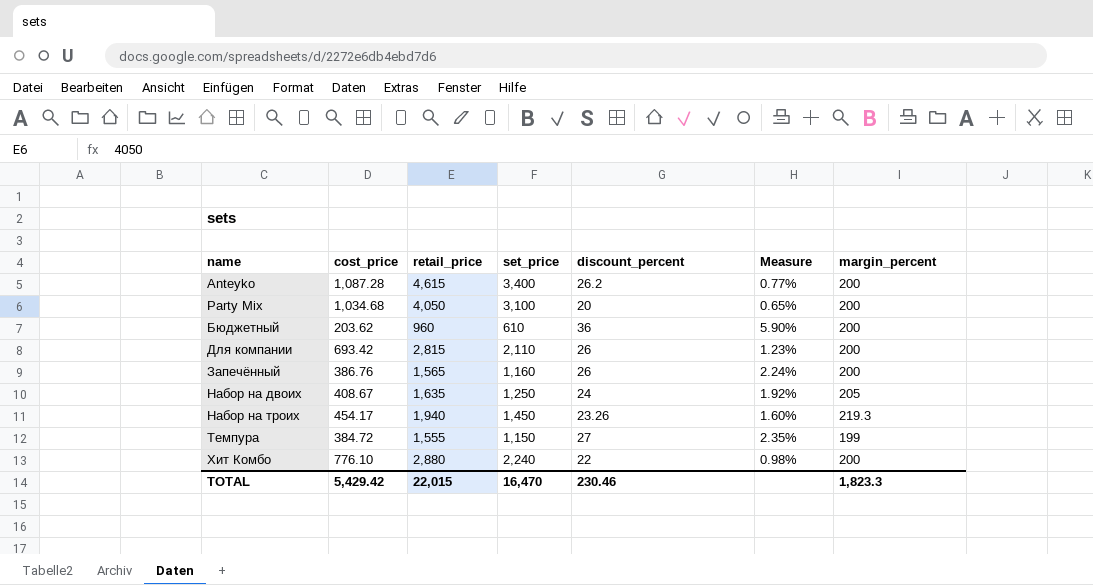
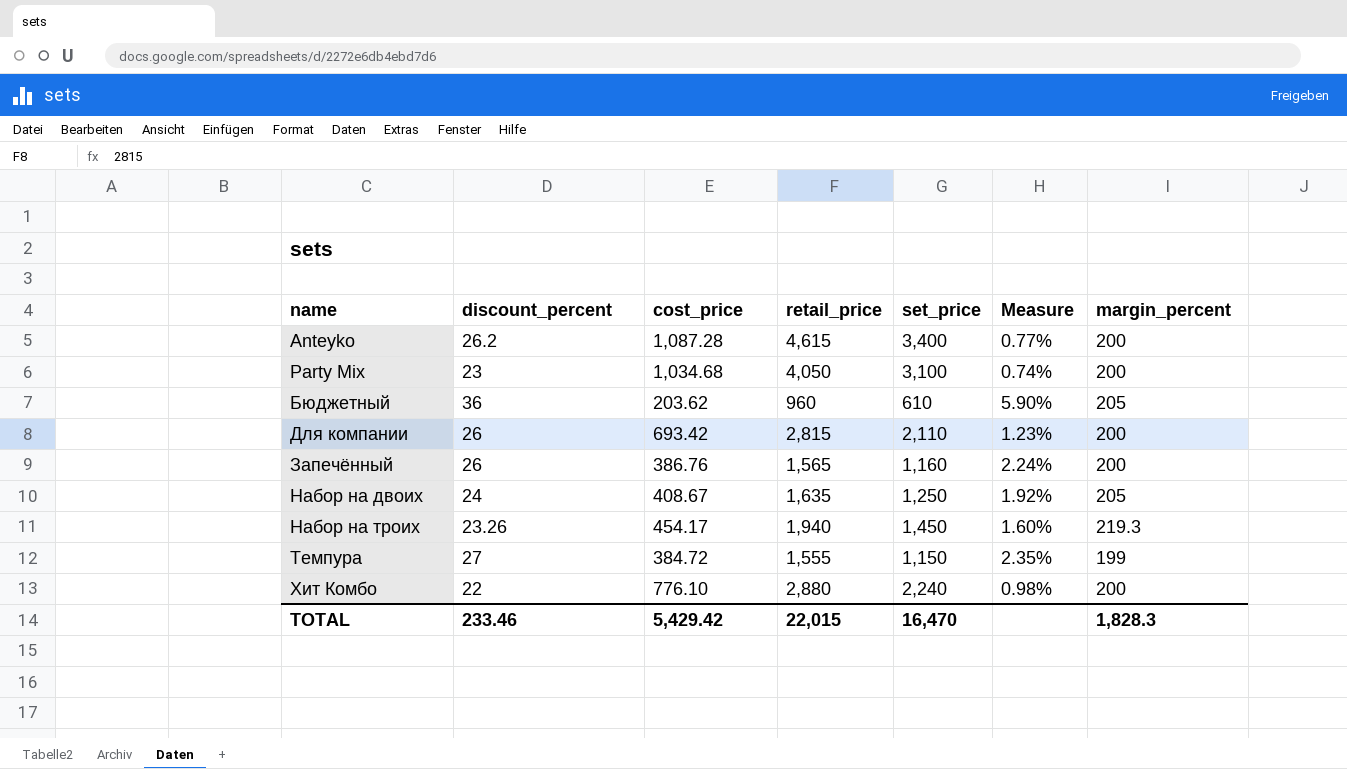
column discount_percent | position: 5 -> 2
Party Mix | discount_percent: 20 -> 23
Party Mix | Measure: 0.65% -> 0.74%
Бюджетный | margin_percent: 200 -> 205
TOTAL | discount_percent: 230.46 -> 233.46
TOTAL | margin_percent: 1,823.3 -> 1,828.3

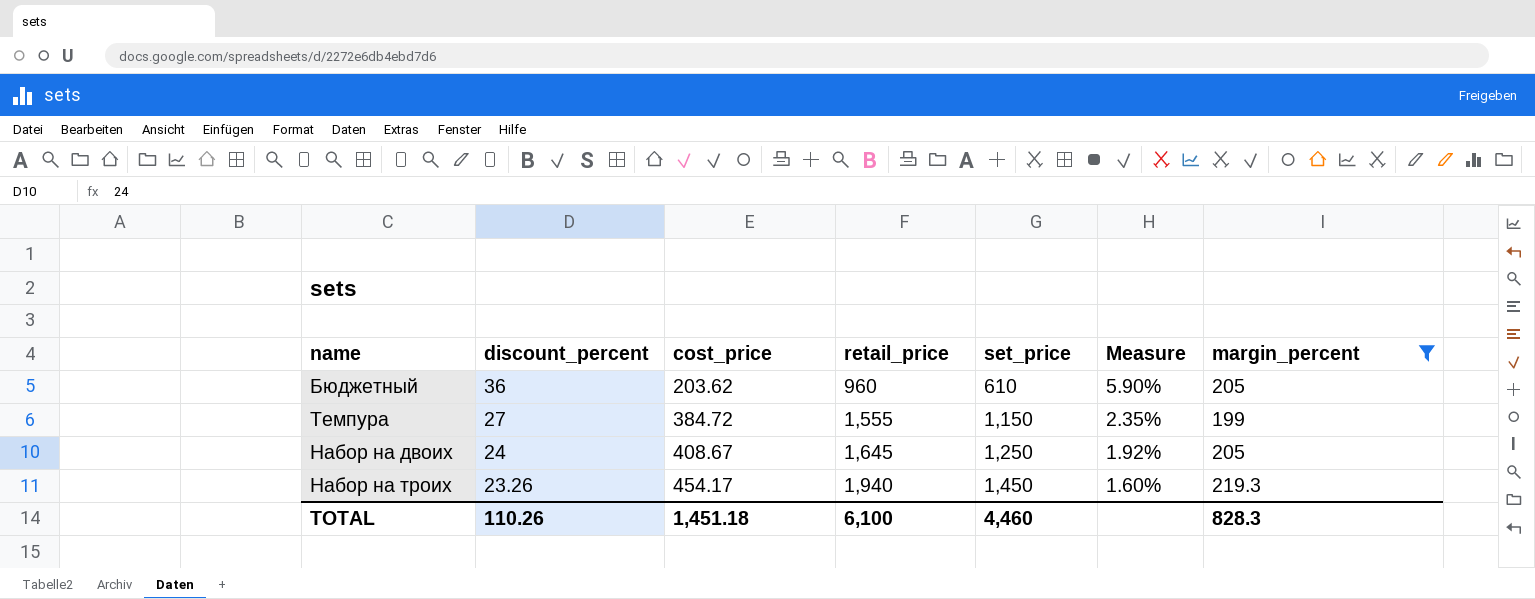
filter: none -> margin_percent != 200
row order: name ascending -> discount_percent descending
Набор на двоих | retail_price: 1,635 -> 1,645
TOTAL | discount_percent: 233.46 -> 110.26
TOTAL | cost_price: 5,429.42 -> 1,451.18
TOTAL | retail_price: 22,015 -> 6,100
TOTAL | set_price: 16,470 -> 4,460
TOTAL | margin_percent: 1,828.3 -> 828.3

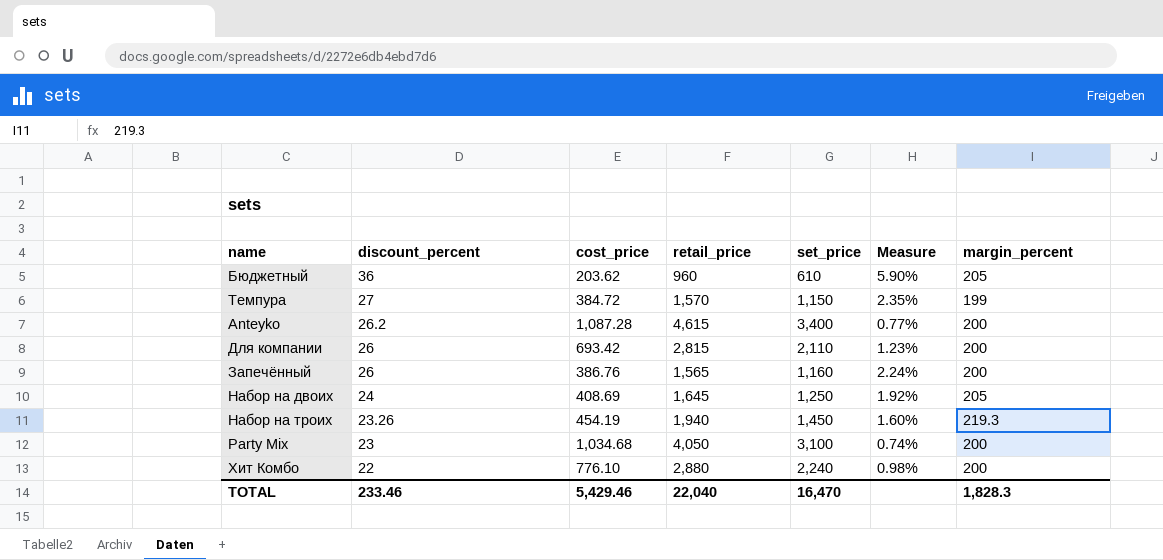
filter: margin_percent != 200 -> none
Темпура | retail_price: 1,555 -> 1,570
Набор на двоих | cost_price: 408.67 -> 408.69
Набор на троих | cost_price: 454.17 -> 454.19
TOTAL | discount_percent: 110.26 -> 233.46
TOTAL | cost_price: 1,451.18 -> 5,429.46
TOTAL | retail_price: 6,100 -> 22,040
TOTAL | set_price: 4,460 -> 16,470
TOTAL | margin_percent: 828.3 -> 1,828.3

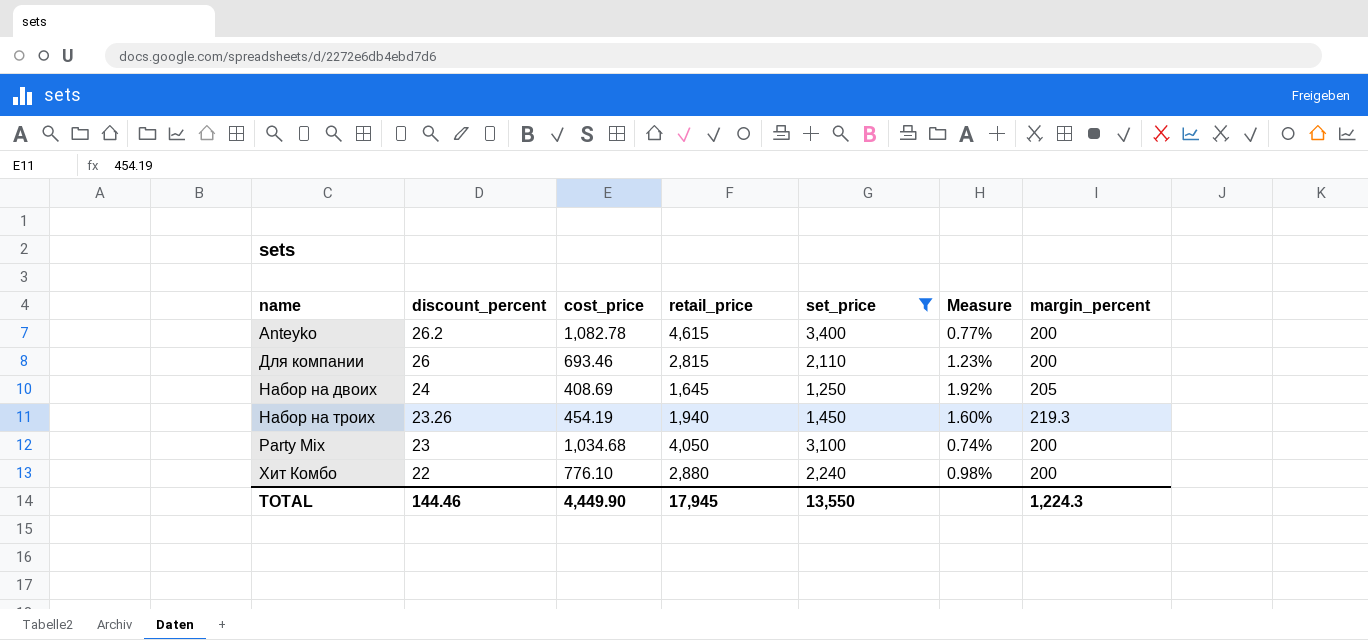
filter: none -> set_price >= 1,250
Anteyko | cost_price: 1,087.28 -> 1,082.78
Для компании | cost_price: 693.42 -> 693.46
TOTAL | discount_percent: 233.46 -> 144.46
TOTAL | cost_price: 5,429.46 -> 4,449.90
TOTAL | retail_price: 22,040 -> 17,945
TOTAL | set_price: 16,470 -> 13,550
TOTAL | margin_percent: 1,828.3 -> 1,224.3

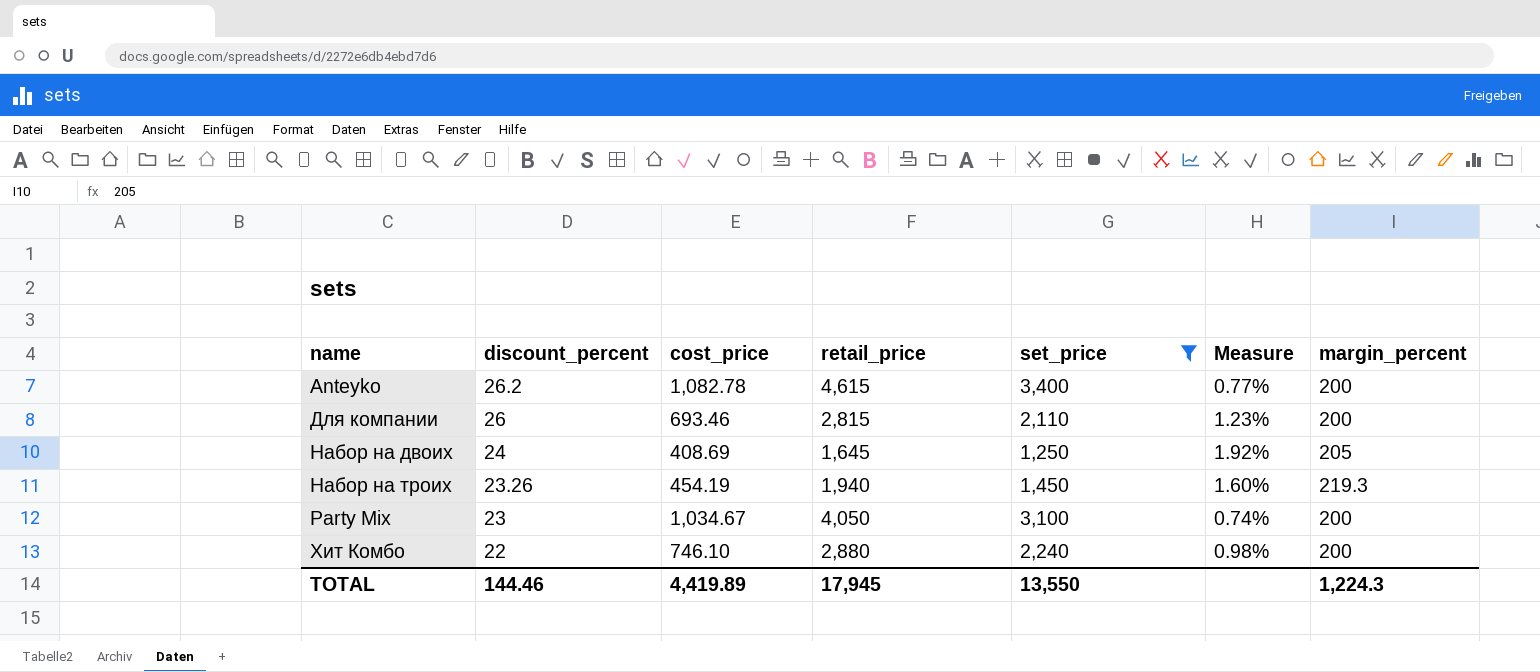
Party Mix | cost_price: 1,034.68 -> 1,034.67
Хит Комбо | cost_price: 776.10 -> 746.10
TOTAL | cost_price: 4,449.90 -> 4,419.89

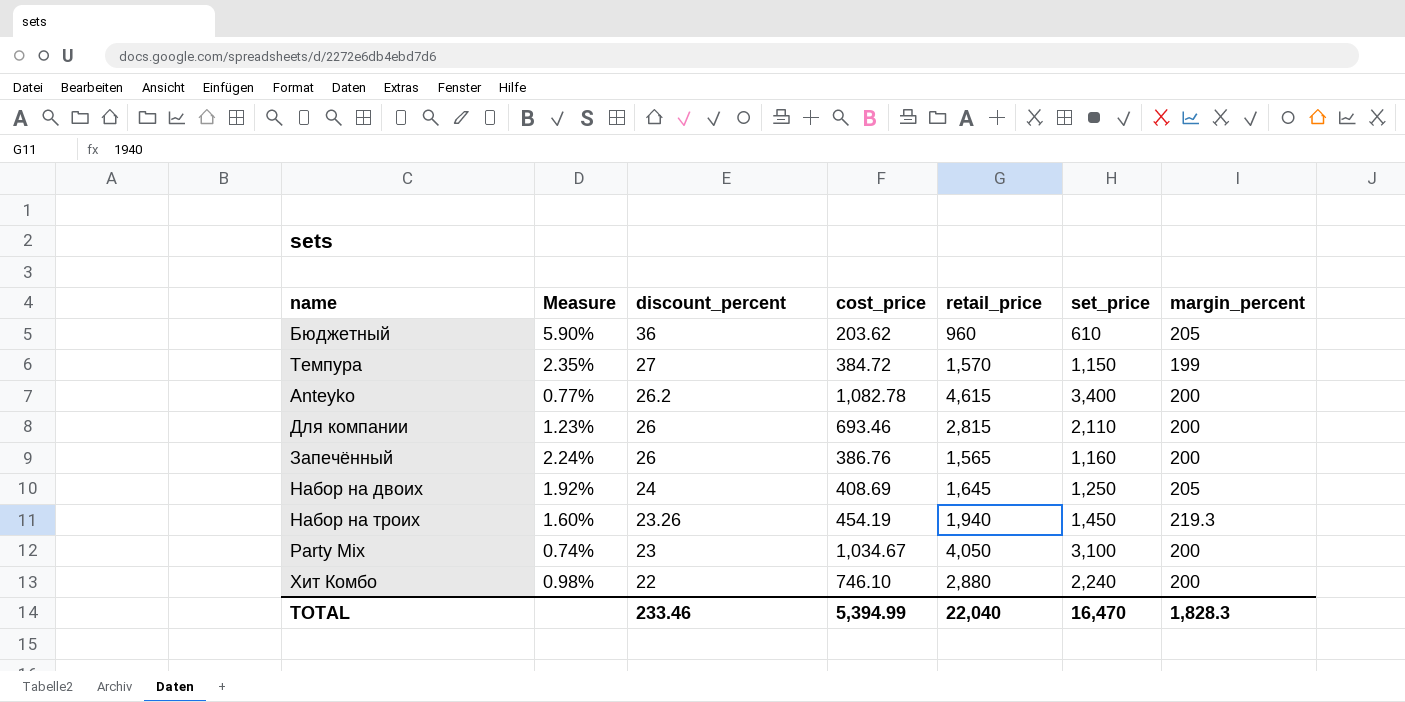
filter: set_price >= 1,250 -> none
column Measure | position: 6 -> 2
TOTAL | discount_percent: 144.46 -> 233.46
TOTAL | cost_price: 4,419.89 -> 5,394.99
TOTAL | retail_price: 17,945 -> 22,040
TOTAL | set_price: 13,550 -> 16,470
TOTAL | margin_percent: 1,224.3 -> 1,828.3

